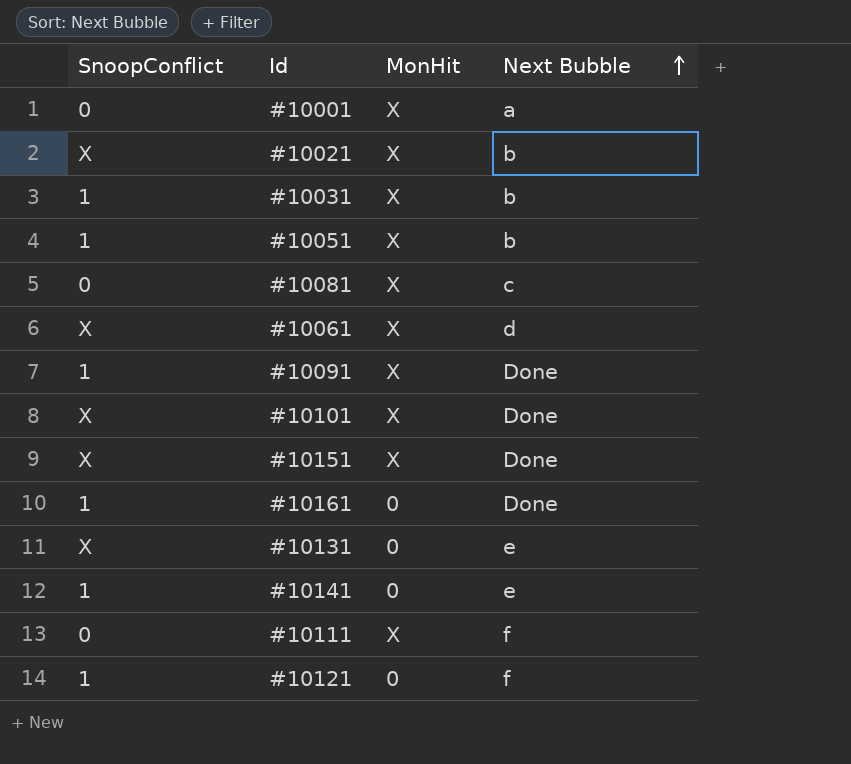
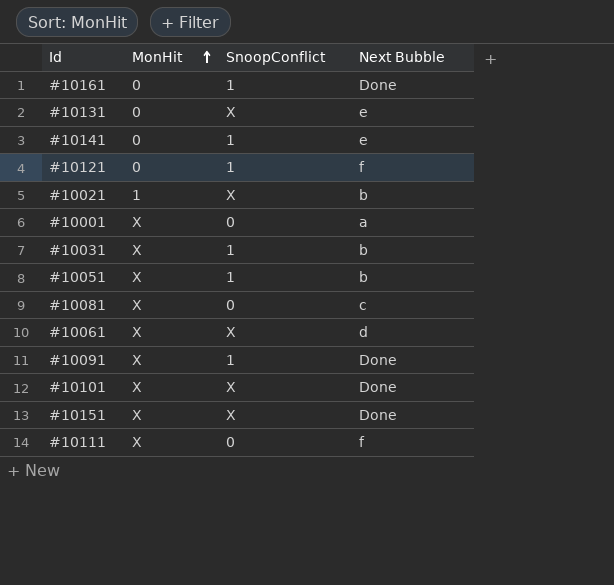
row order: Next Bubble ascending -> MonHit ascending
column SnoopConflict | position: 1 -> 3
#10021 | MonHit: X -> 1

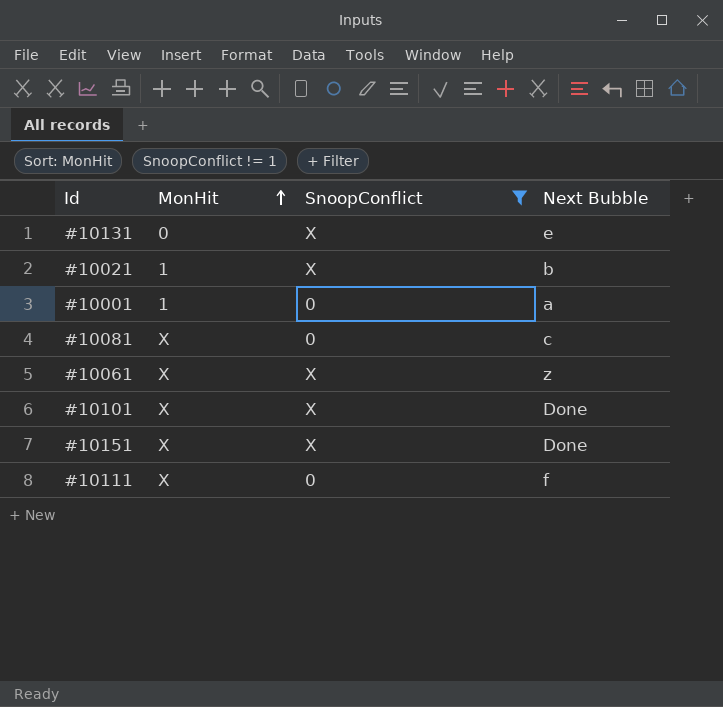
filter: none -> SnoopConflict != 1
#10001 | MonHit: X -> 1
#10061 | Next Bubble: d -> z

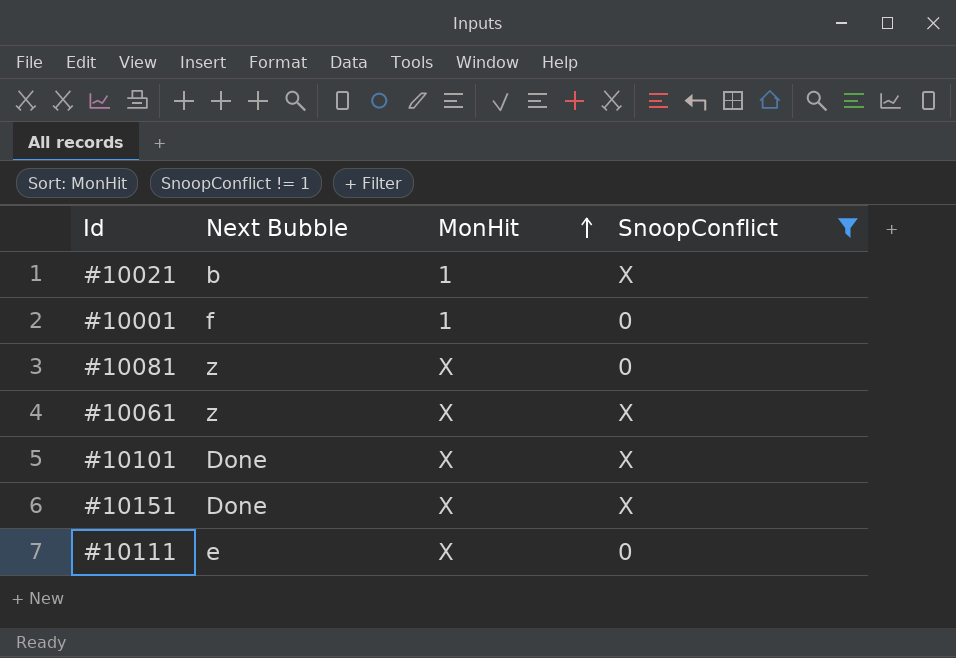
column Next Bubble | position: 4 -> 2
row #10131: 0 | X | e -> none
#10001 | Next Bubble: a -> f
#10081 | Next Bubble: c -> z
#10111 | Next Bubble: f -> e

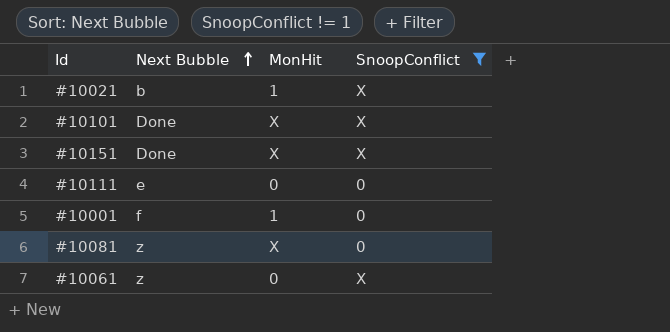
row order: MonHit ascending -> Next Bubble ascending
#10111 | MonHit: X -> 0
#10061 | MonHit: X -> 0

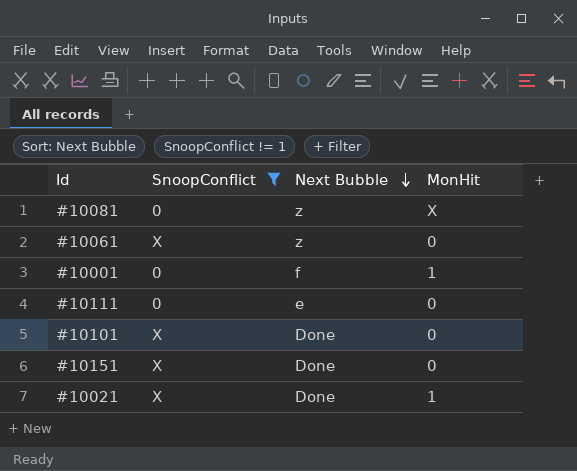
row order: Next Bubble ascending -> Next Bubble descending
column SnoopConflict | position: 4 -> 2
#10101 | MonHit: X -> 0
#10151 | MonHit: X -> 0
#10021 | Next Bubble: b -> Done

